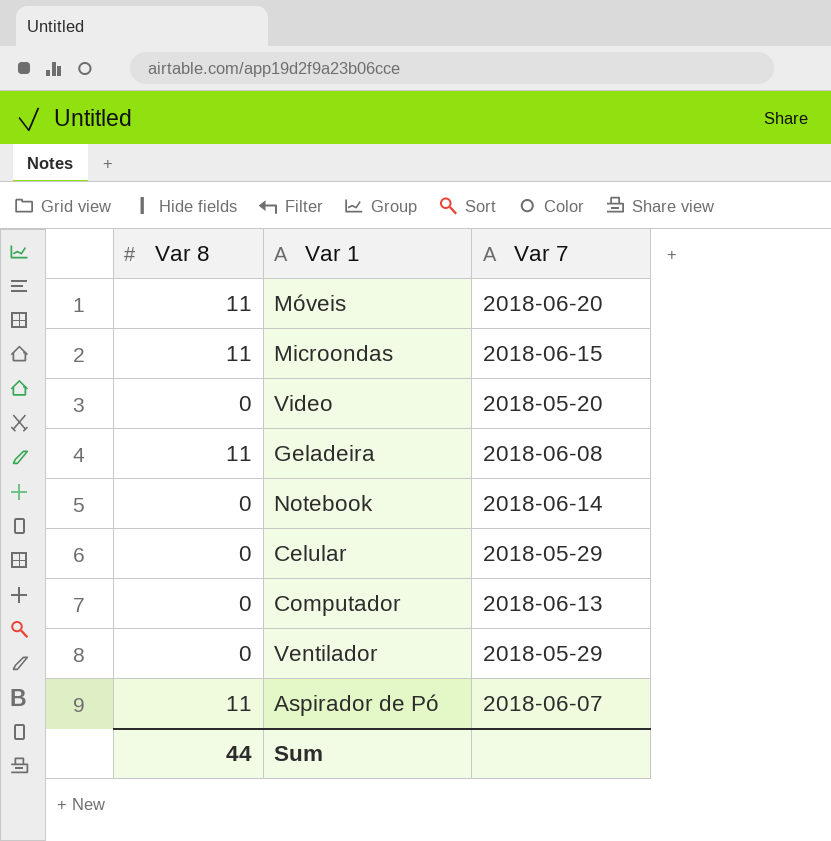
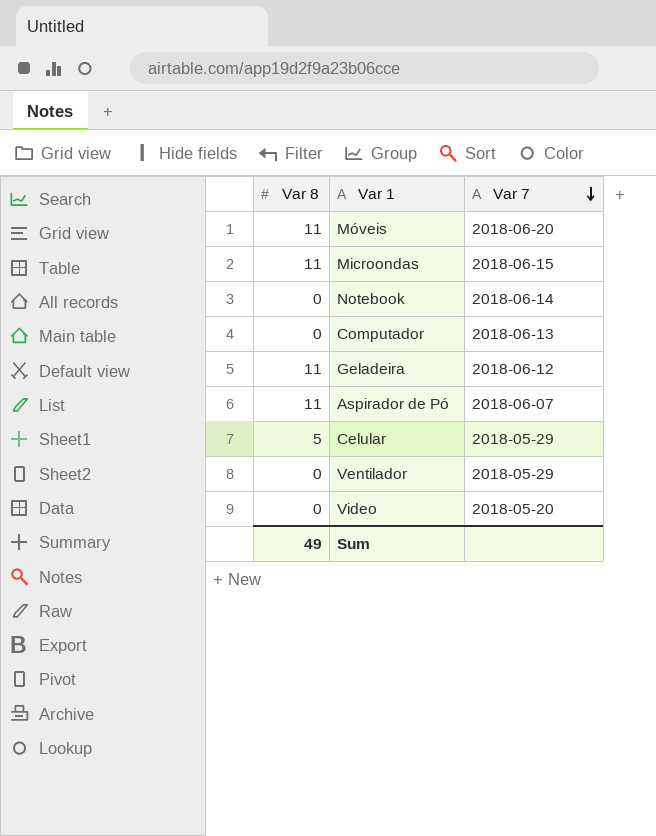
row order: none -> Var 7 descending
Geladeira | Var 7: 2018-06-08 -> 2018-06-12
Celular | Var 8: 0 -> 5
Sum | Var 8: 44 -> 49

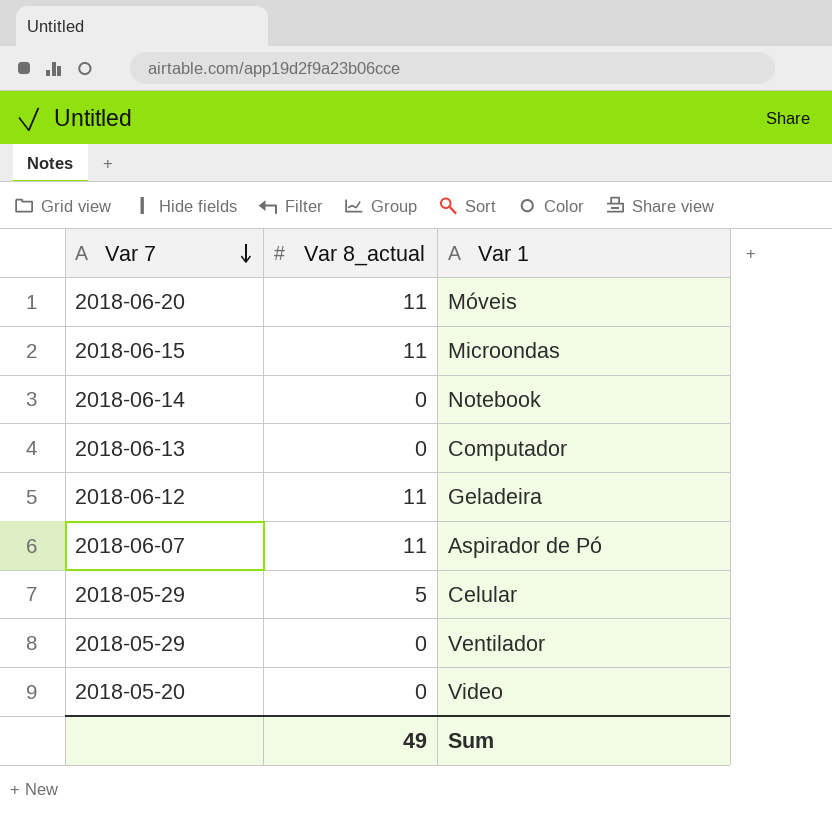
column Var 7 | position: 3 -> 1
column name: Var 8 -> Var 8_actual

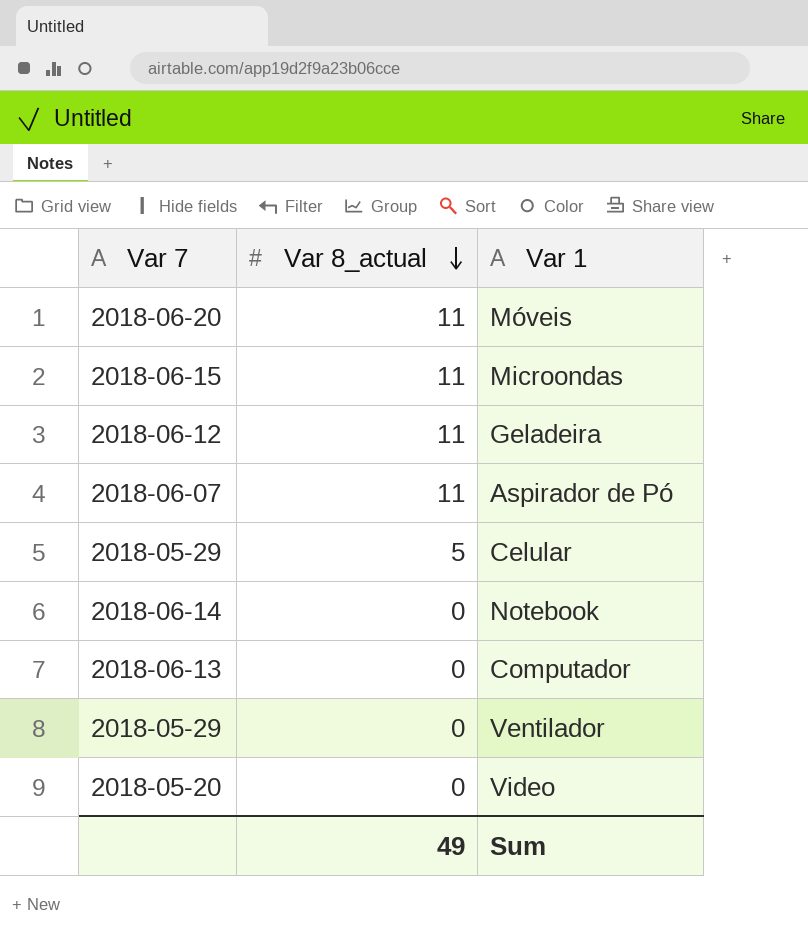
row order: Var 7 descending -> Var 8_actual descending

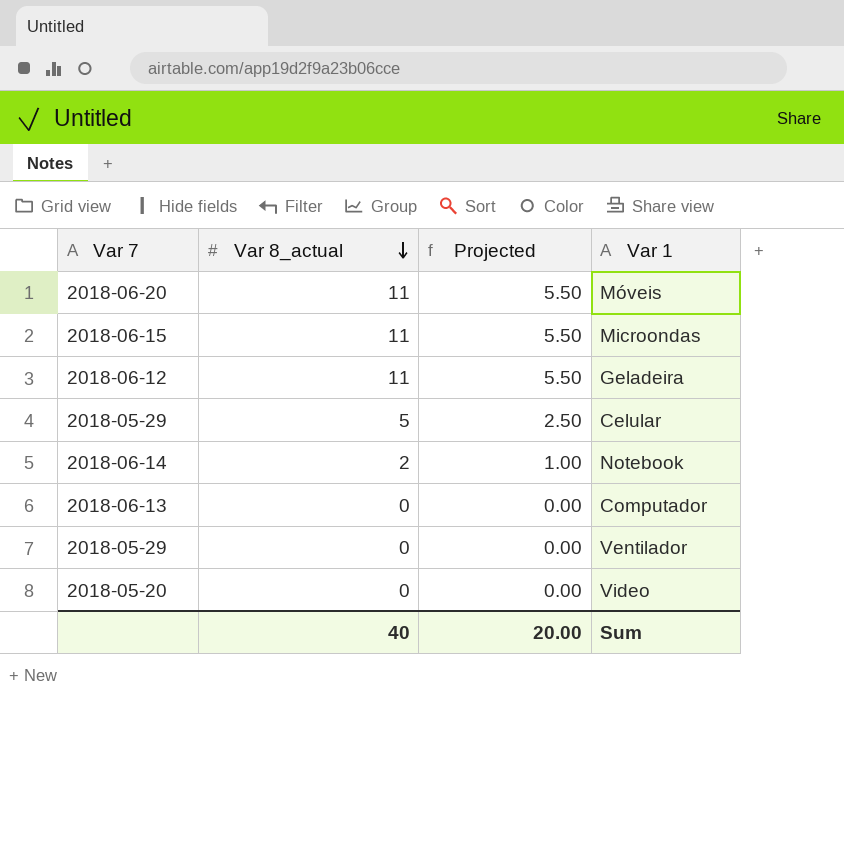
column Projected | formula: none -> [Var 8_actual] * 0.5
row Aspirador de Pó: 2018-06-07 | 11 -> none
Notebook | Var 8_actual: 0 -> 2
Sum | Var 8_actual: 49 -> 40

